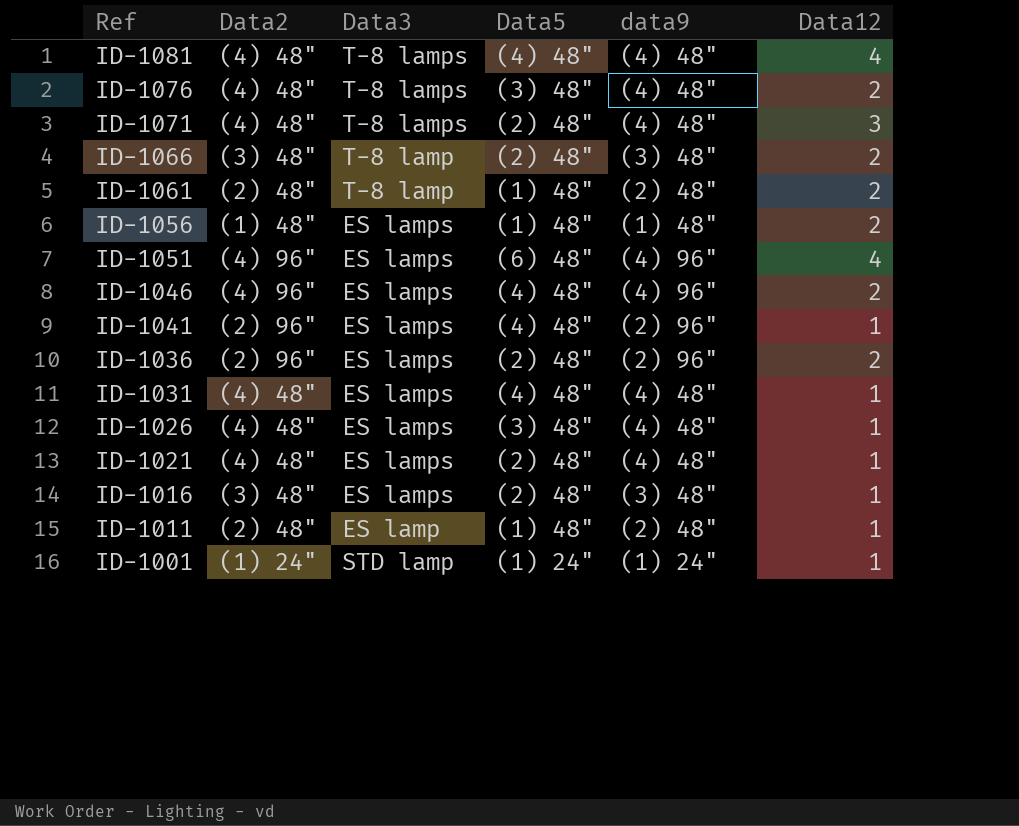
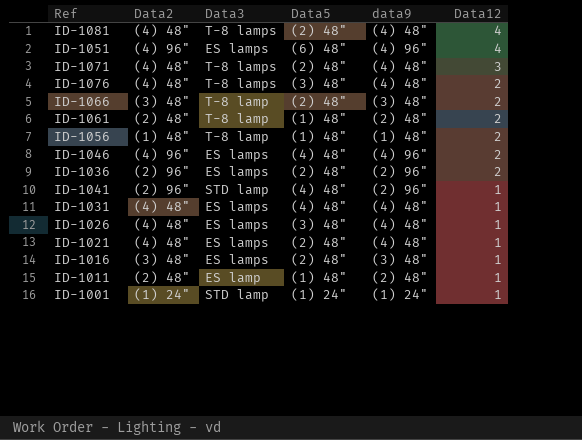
row order: Ref descending -> Data12 descending
ID-1081 | Data5: (4) 48" -> (2) 48"
ID-1056 | Data3: ES lamps -> T-8 lamp
ID-1041 | Data3: ES lamps -> STD lamp

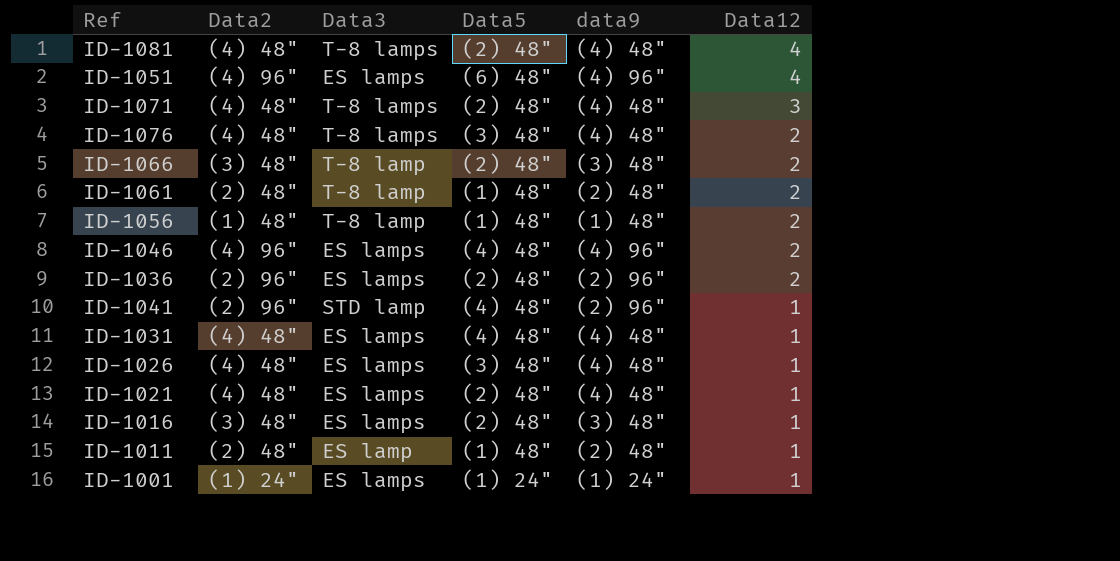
ID-1001 | Data3: STD lamp -> ES lamps

